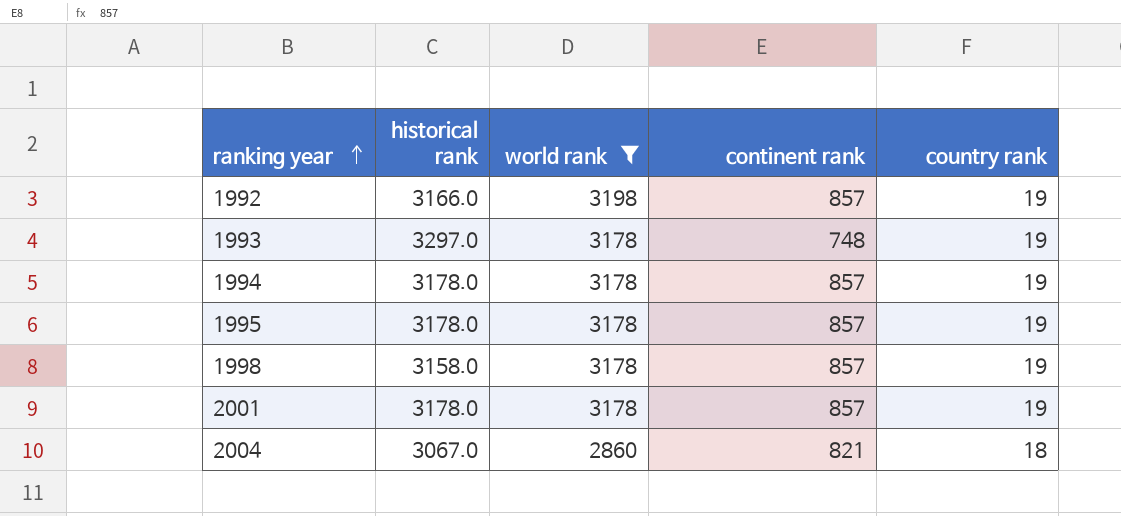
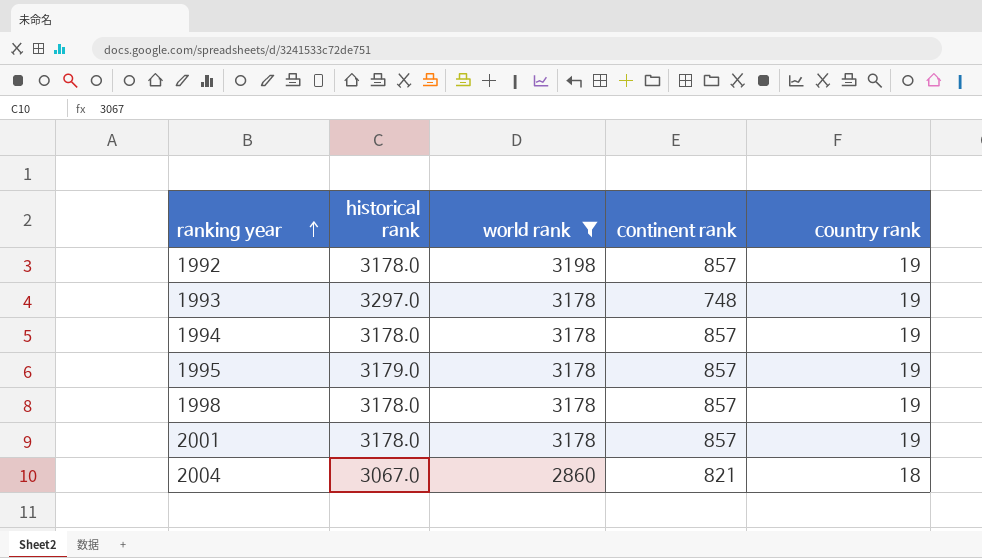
1992 | historical rank: 3166.0 -> 3178.0
1995 | historical rank: 3178.0 -> 3179.0
1998 | historical rank: 3158.0 -> 3178.0

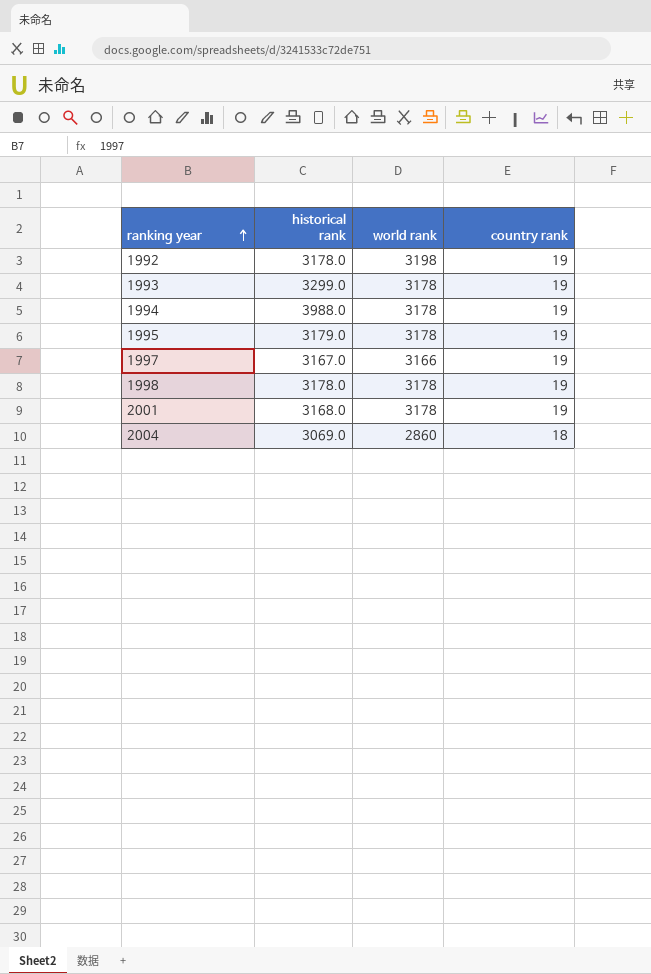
filter: world rank != 3166 -> none
column continent rank | position: 4 -> none
1993 | historical rank: 3297.0 -> 3299.0
1994 | historical rank: 3178.0 -> 3988.0
2001 | historical rank: 3178.0 -> 3168.0
2004 | historical rank: 3067.0 -> 3069.0

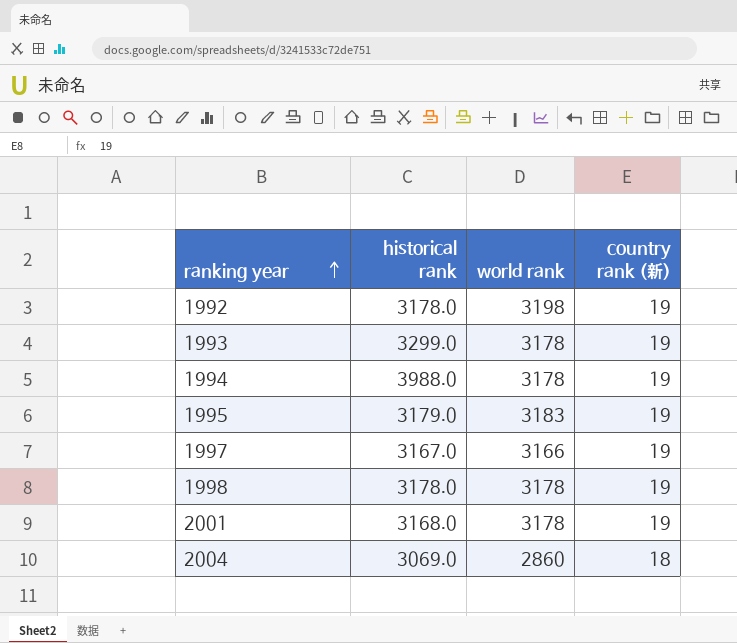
column name: country rank -> country rank (新)
1995 | world rank: 3178 -> 3183

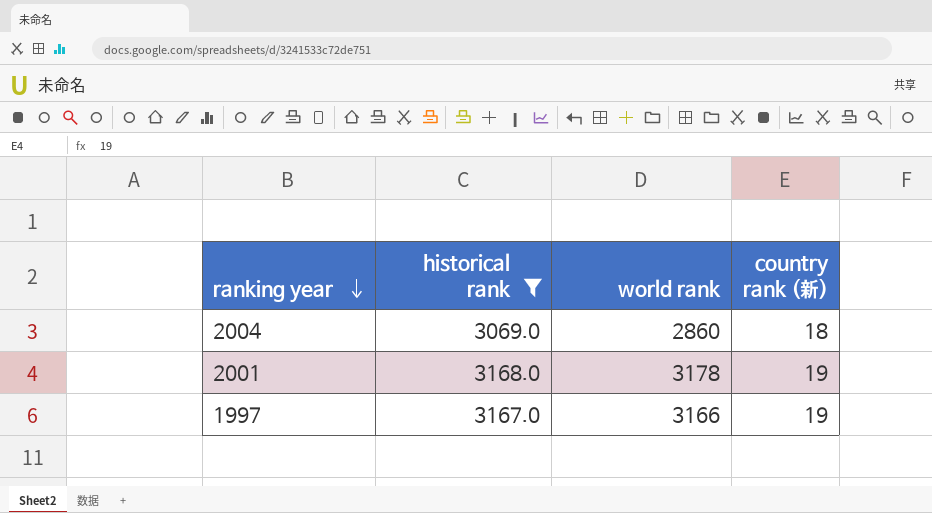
filter: none -> historical rank <= 3168.0
row order: ranking year ascending -> ranking year descending

